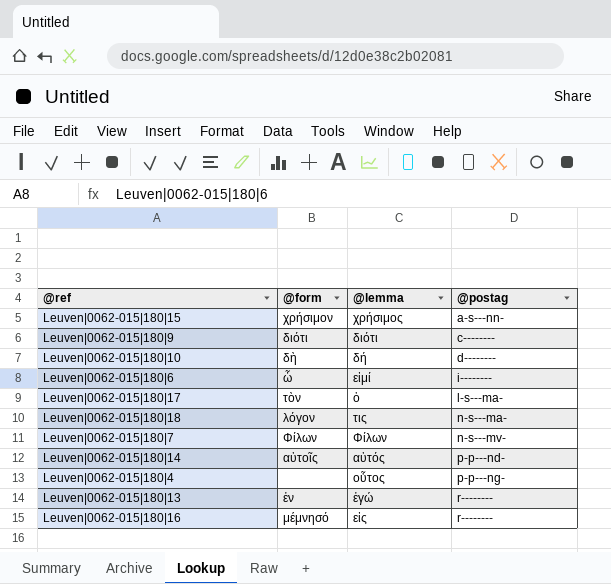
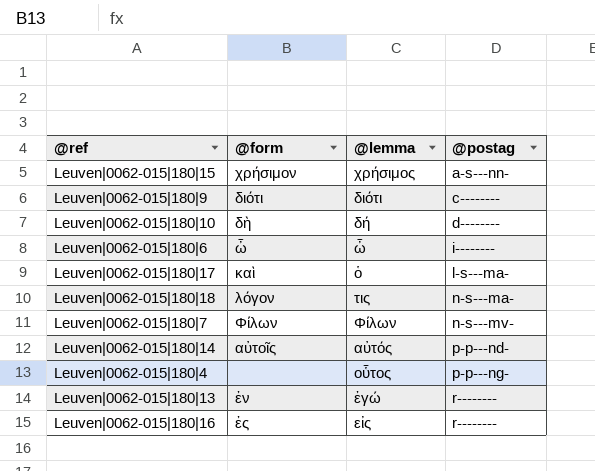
Leuven|0062-015|180|6 | @lemma: εἰμί -> ὦ
Leuven|0062-015|180|17 | @form: τὸν -> καὶ
Leuven|0062-015|180|16 | @form: μέμνησό -> ἐς

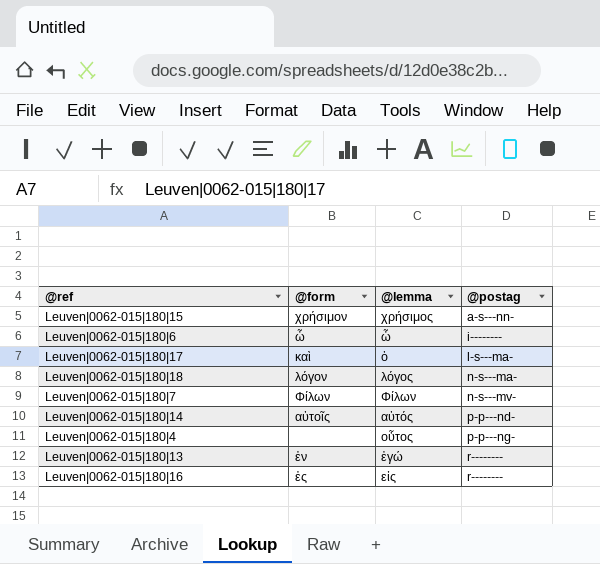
row Leuven|0062-015|180|9: διότι | διότι | c-------- -> none
row Leuven|0062-015|180|10: δὴ | δή | d-------- -> none
Leuven|0062-015|180|18 | @lemma: τις -> λόγος

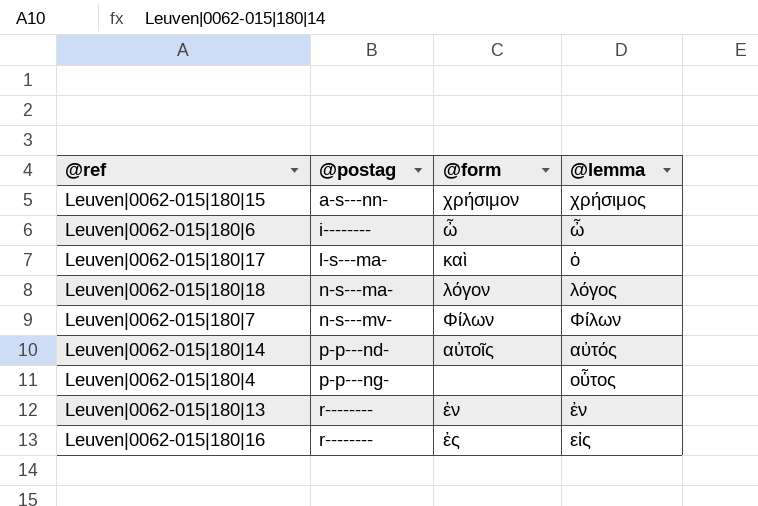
column @postag | position: 4 -> 2
Leuven|0062-015|180|13 | @lemma: ἐγώ -> ἐν

